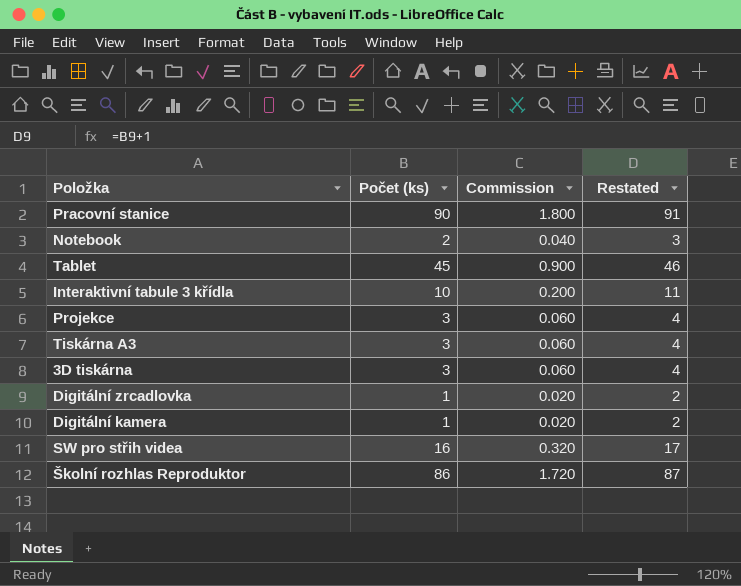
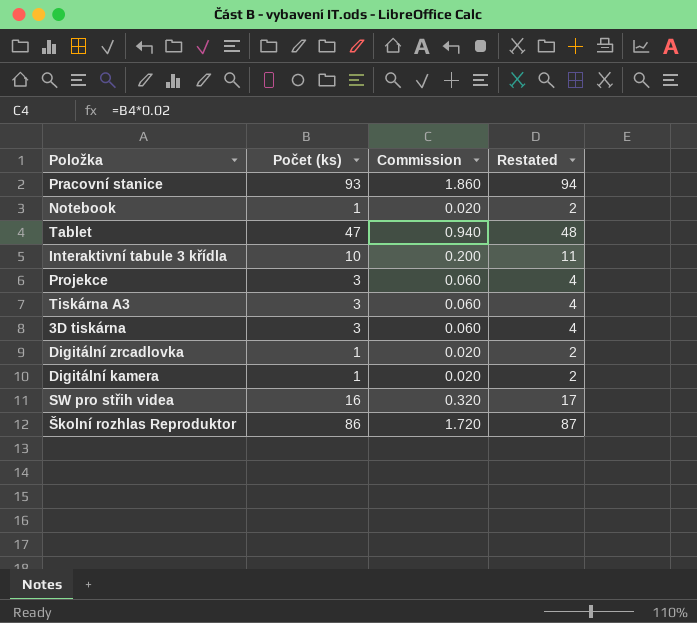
Pracovní stanice | Počet (ks): 90 -> 93
Pracovní stanice | Commission: 1.800 -> 1.860
Pracovní stanice | Restated: 91 -> 94
Notebook | Počet (ks): 2 -> 1
Notebook | Commission: 0.040 -> 0.020
Notebook | Restated: 3 -> 2
Tablet | Počet (ks): 45 -> 47
Tablet | Commission: 0.900 -> 0.940
Tablet | Restated: 46 -> 48

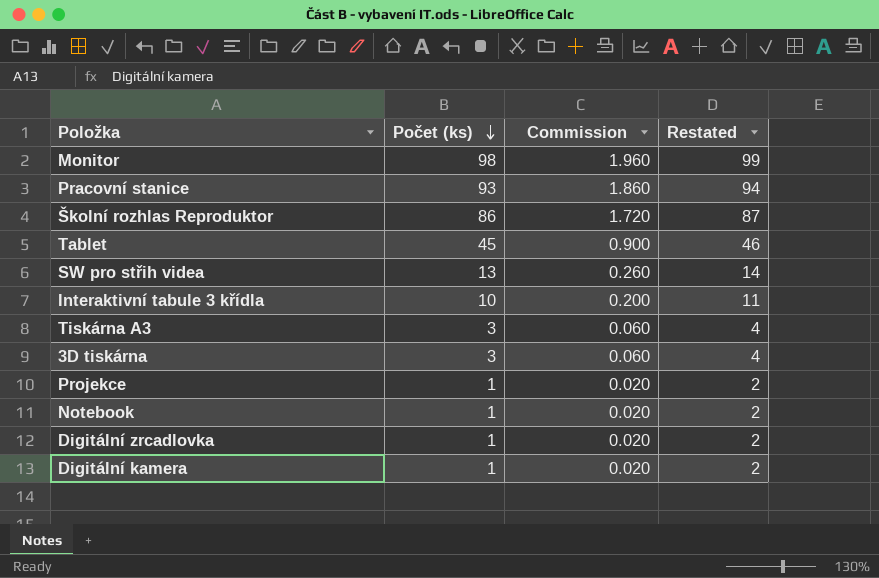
row order: none -> Počet (ks) descending
row Monitor: none -> 98 | 1.960 | 99
Tablet | Počet (ks): 47 -> 45
Tablet | Commission: 0.940 -> 0.900
Tablet | Restated: 48 -> 46
SW pro střih videa | Počet (ks): 16 -> 13
SW pro střih videa | Commission: 0.320 -> 0.260
SW pro střih videa | Restated: 17 -> 14
Projekce | Počet (ks): 3 -> 1
Projekce | Commission: 0.060 -> 0.020
Projekce | Restated: 4 -> 2

